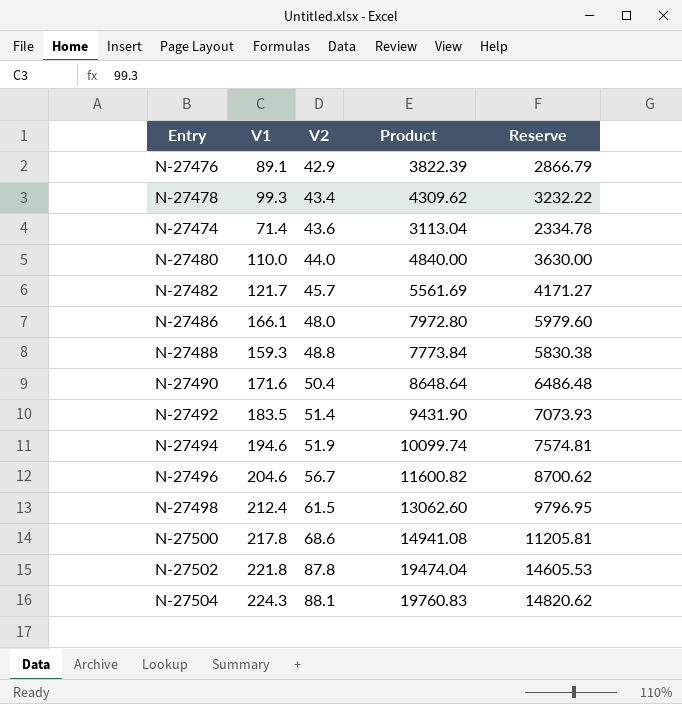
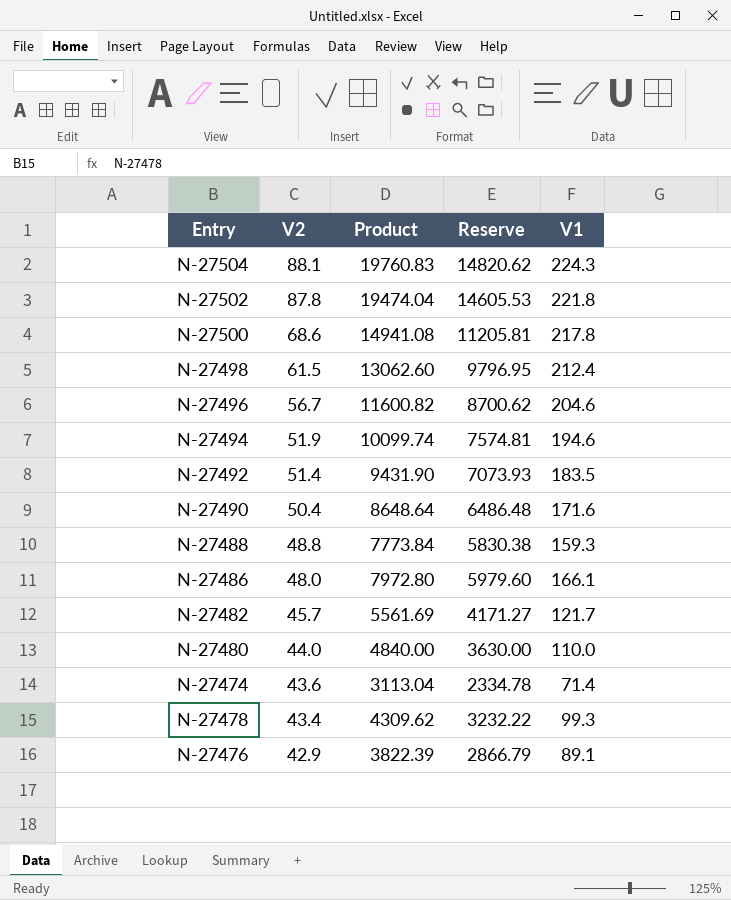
row order: V2 ascending -> V2 descending
column V1 | position: 2 -> 5

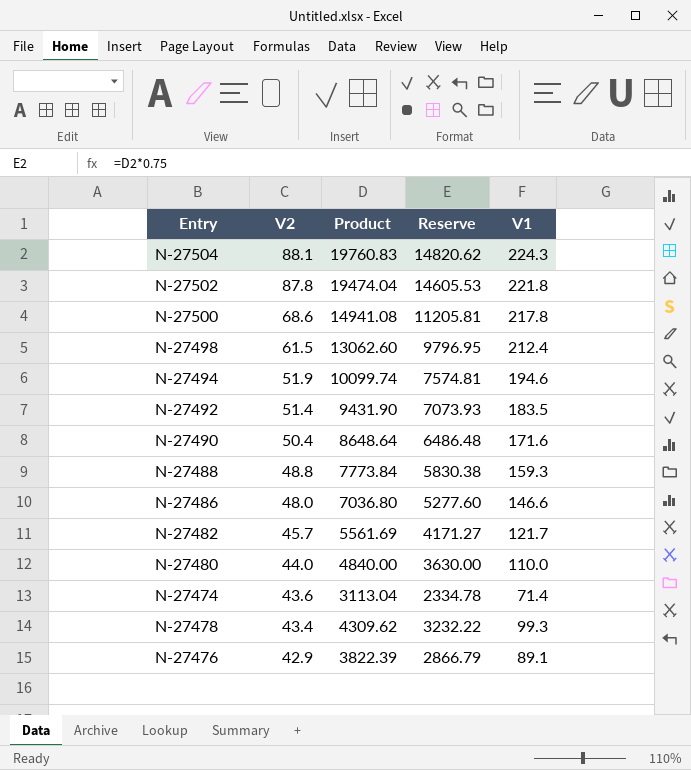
row N-27496: 56.7 | 11600.82 | 8700.62 | 204.6 -> none
N-27486 | Product: 7972.80 -> 7036.80
N-27486 | Reserve: 5979.60 -> 5277.60
N-27486 | V1: 166.1 -> 146.6

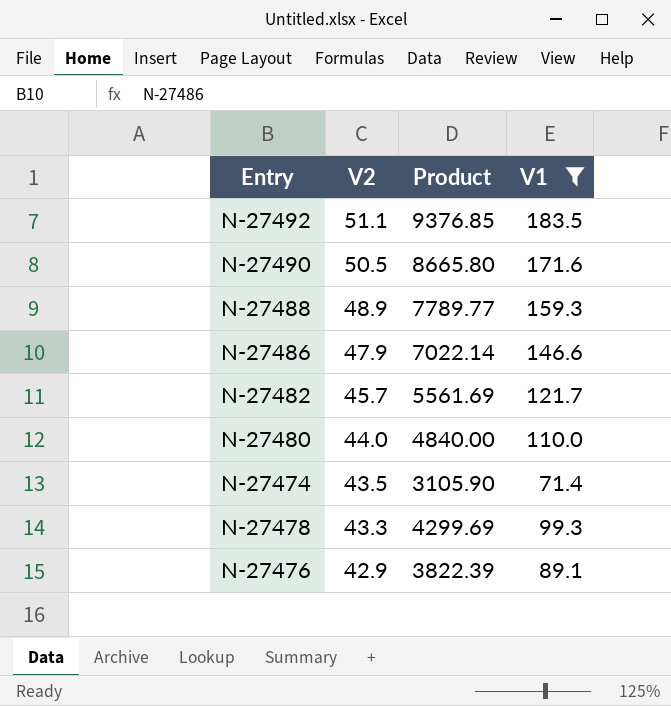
filter: none -> V1 <= 183.5
column Reserve | formula: [Product] * 0.75 -> none
N-27492 | V2: 51.4 -> 51.1
N-27492 | Product: 9431.90 -> 9376.85
N-27490 | V2: 50.4 -> 50.5
N-27490 | Product: 8648.64 -> 8665.80
N-27488 | V2: 48.8 -> 48.9
N-27488 | Product: 7773.84 -> 7789.77
N-27486 | V2: 48.0 -> 47.9
N-27486 | Product: 7036.80 -> 7022.14
N-27474 | V2: 43.6 -> 43.5
N-27474 | Product: 3113.04 -> 3105.90
N-27478 | V2: 43.4 -> 43.3
N-27478 | Product: 4309.62 -> 4299.69

